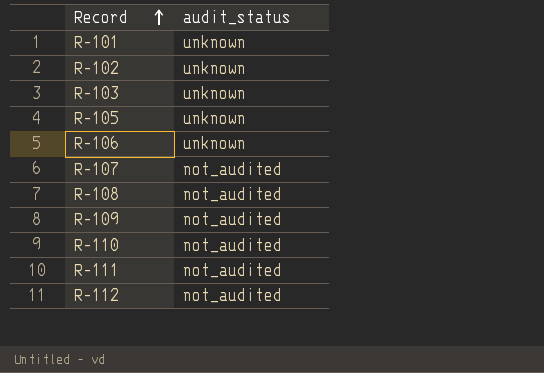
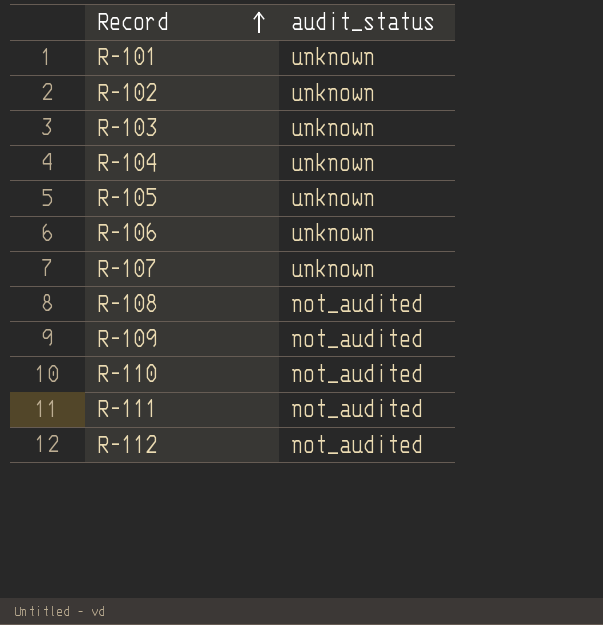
row R-104: none -> unknown
R-107 | audit_status: not_audited -> unknown

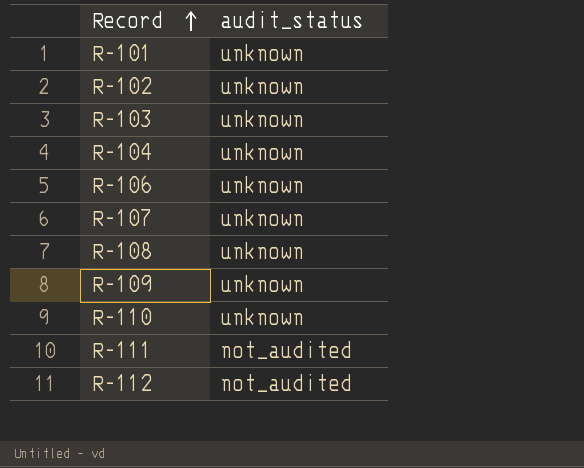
row R-105: unknown -> none
R-108 | audit_status: not_audited -> unknown
R-109 | audit_status: not_audited -> unknown
R-110 | audit_status: not_audited -> unknown

